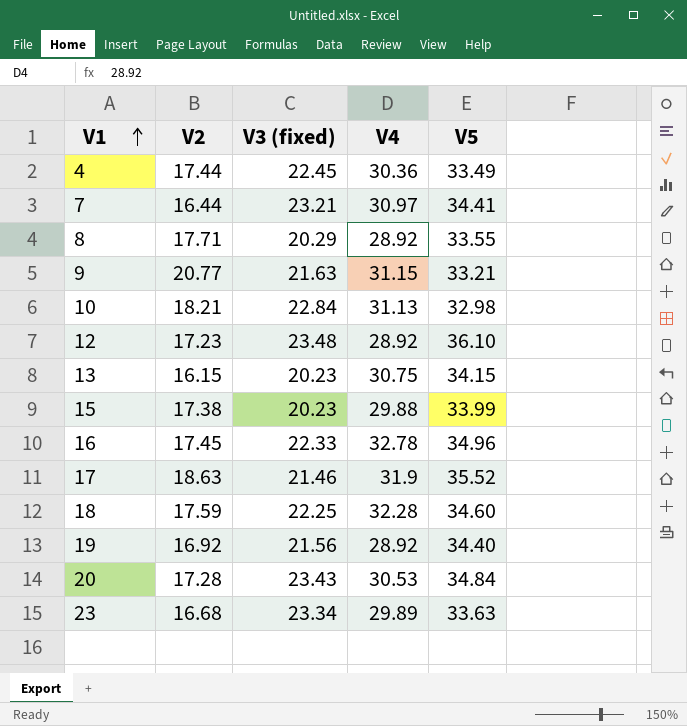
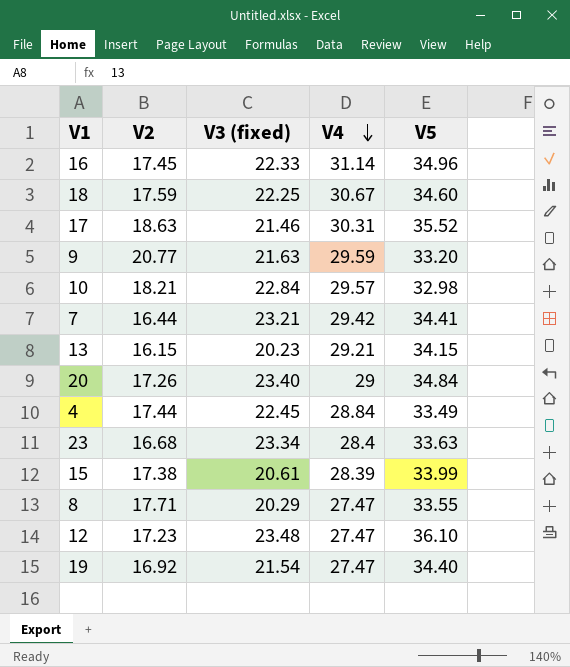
row order: V1 ascending -> V4 descending
16 | V4: 32.78 -> 31.14
18 | V4: 32.28 -> 30.67
17 | V4: 31.9 -> 30.31
9 | V4: 31.15 -> 29.59
9 | V5: 33.21 -> 33.20
10 | V4: 31.13 -> 29.57
7 | V4: 30.97 -> 29.42
13 | V4: 30.75 -> 29.21
20 | V2: 17.28 -> 17.26
20 | V3 (fixed): 23.43 -> 23.40
20 | V4: 30.53 -> 29
4 | V4: 30.36 -> 28.84
23 | V4: 29.89 -> 28.4
15 | V3 (fixed): 20.23 -> 20.61
15 | V4: 29.88 -> 28.39
8 | V4: 28.92 -> 27.47
12 | V4: 28.92 -> 27.47
19 | V3 (fixed): 21.56 -> 21.54
19 | V4: 28.92 -> 27.47

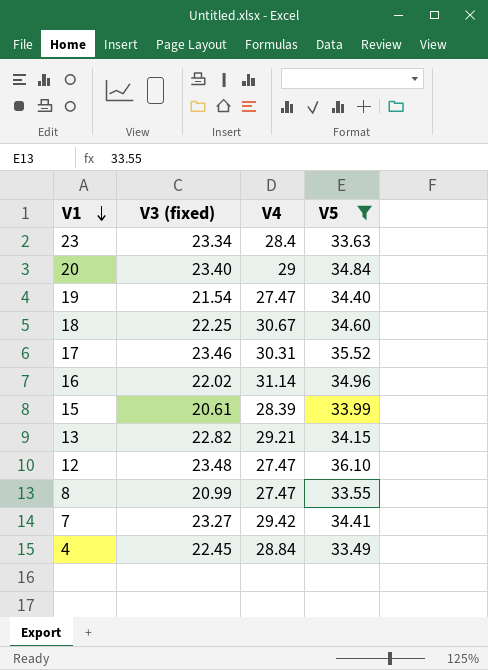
filter: none -> V5 >= 33.49
row order: V4 descending -> V1 descending
column V2 | position: 2 -> none
17 | V3 (fixed): 21.46 -> 23.46
16 | V3 (fixed): 22.33 -> 22.02
13 | V3 (fixed): 20.23 -> 22.82
8 | V3 (fixed): 20.29 -> 20.99
7 | V3 (fixed): 23.21 -> 23.27

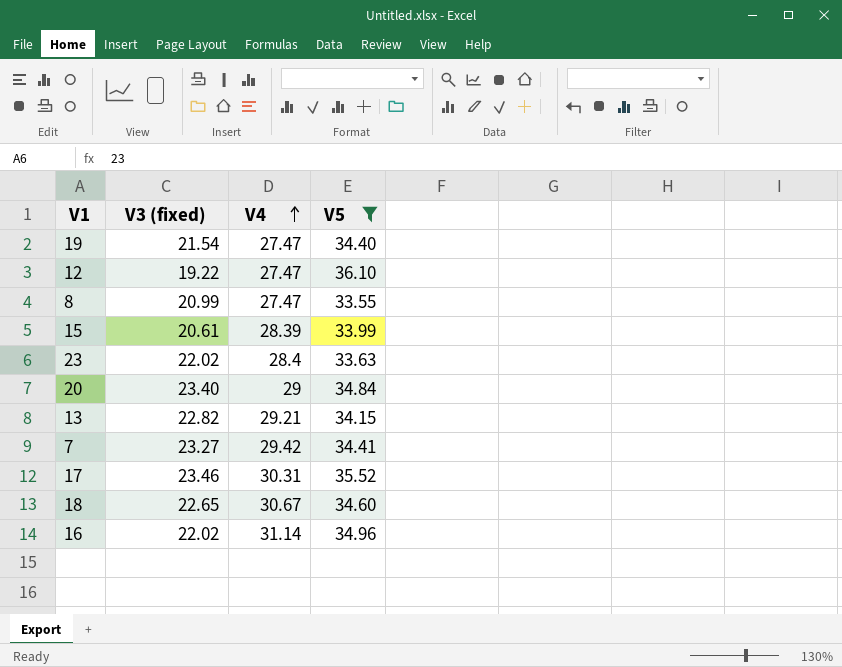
row order: V1 descending -> V4 ascending
row 4: 22.45 | 28.84 | 33.49 -> none
12 | V3 (fixed): 23.48 -> 19.22
23 | V3 (fixed): 23.34 -> 22.02
18 | V3 (fixed): 22.25 -> 22.65

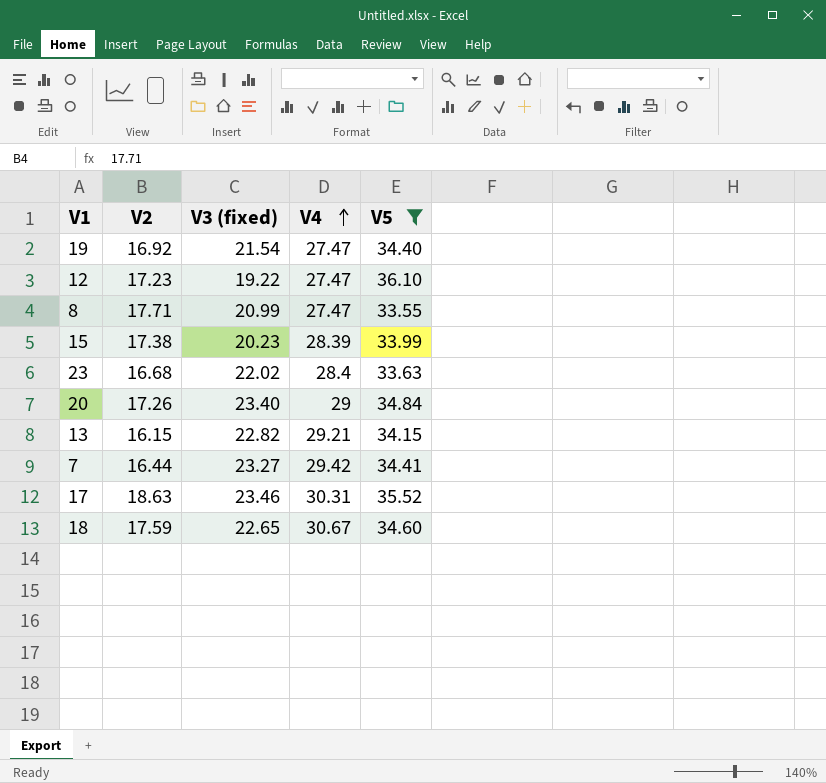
column V2 | position: none -> 2
row 16: 22.02 | 31.14 | 34.96 -> none
15 | V3 (fixed): 20.61 -> 20.23

